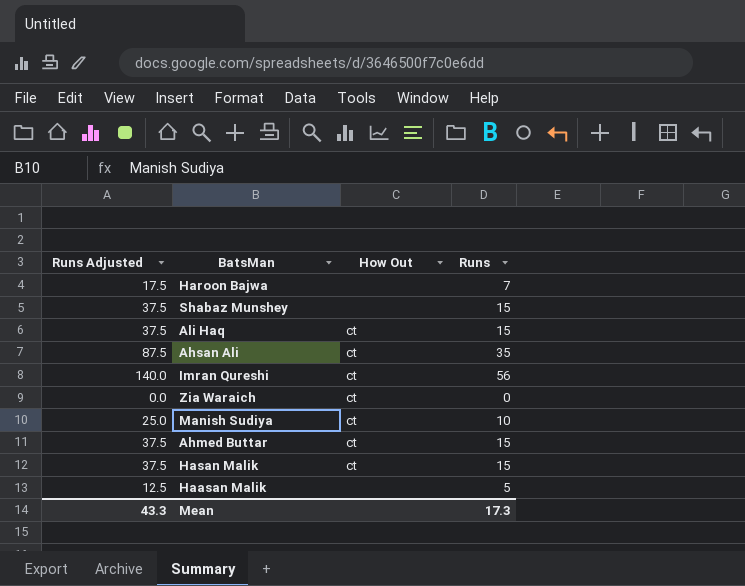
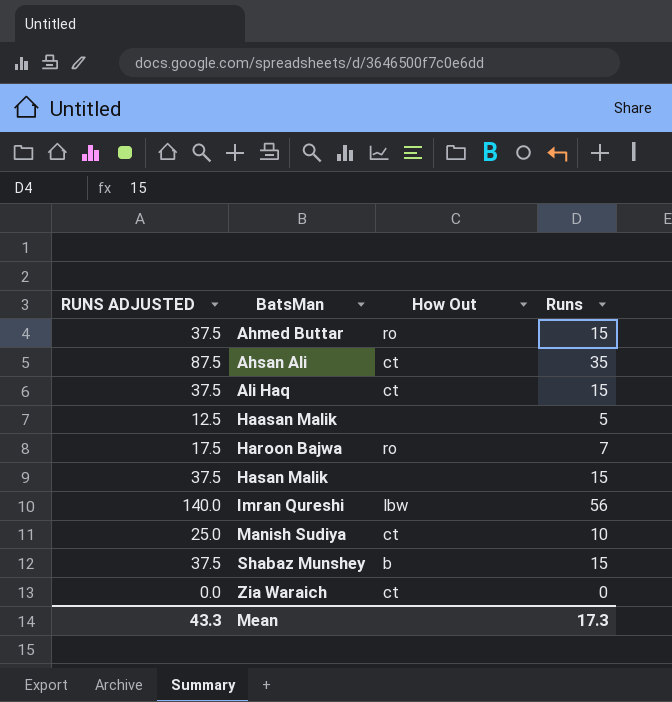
row order: none -> BatsMan ascending
column name: Runs Adjusted -> RUNS ADJUSTED
Ahmed Buttar | How Out: ct -> ro
Haroon Bajwa | How Out: none -> ro
Hasan Malik | How Out: ct -> none
Imran Qureshi | How Out: ct -> lbw
Shabaz Munshey | How Out: none -> b

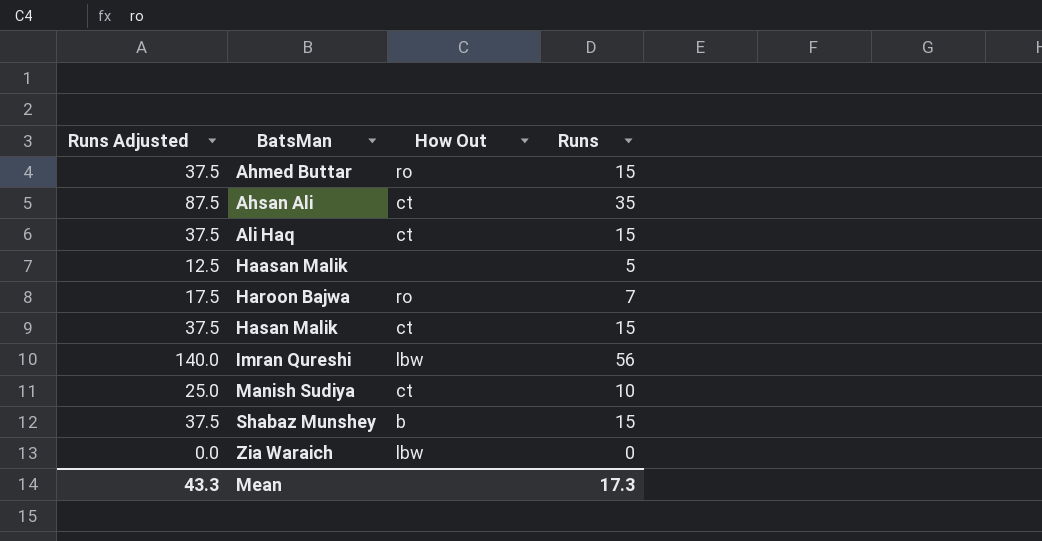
column name: RUNS ADJUSTED -> Runs Adjusted
Hasan Malik | How Out: none -> ct
Zia Waraich | How Out: ct -> lbw

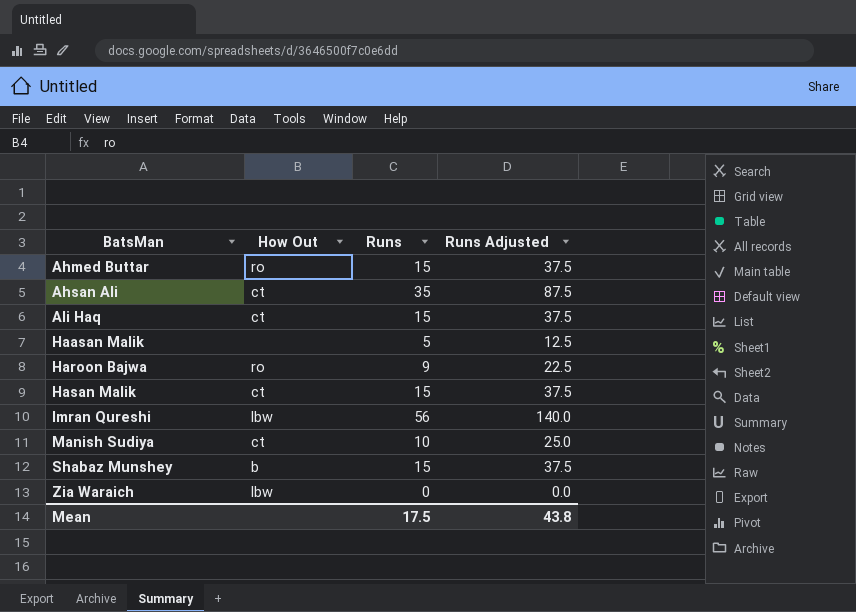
column Runs Adjusted | position: 1 -> 4
Haroon Bajwa | Runs: 7 -> 9
Haroon Bajwa | Runs Adjusted: 17.5 -> 22.5
Mean | Runs: 17.3 -> 17.5
Mean | Runs Adjusted: 43.3 -> 43.8

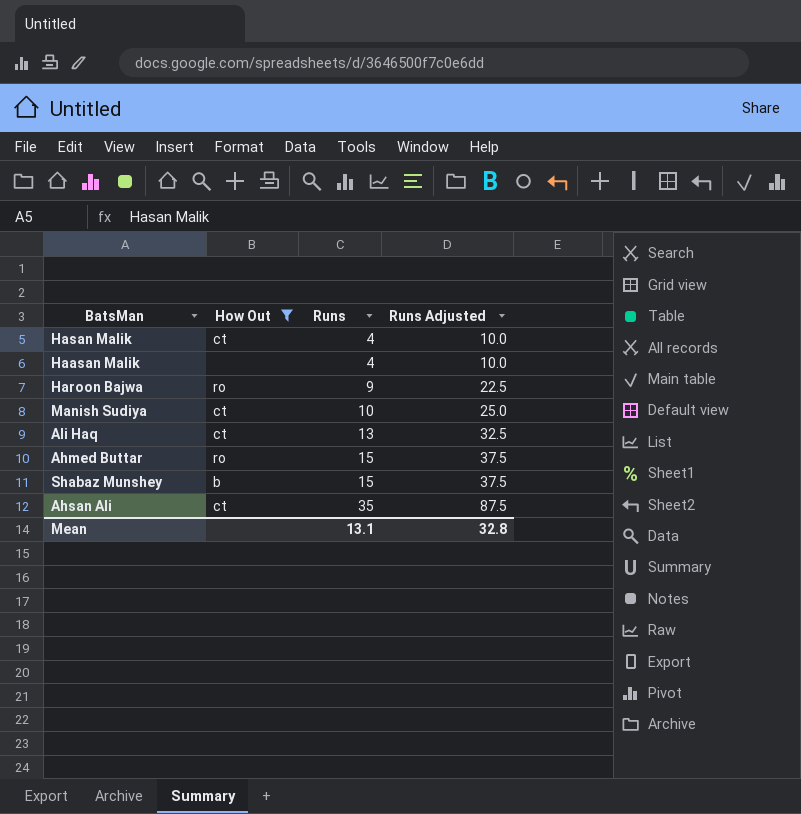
filter: none -> How Out != lbw
row order: BatsMan ascending -> Runs ascending
Hasan Malik | Runs: 15 -> 4
Hasan Malik | Runs Adjusted: 37.5 -> 10.0
Haasan Malik | Runs: 5 -> 4
Haasan Malik | Runs Adjusted: 12.5 -> 10.0
Ali Haq | Runs: 15 -> 13
Ali Haq | Runs Adjusted: 37.5 -> 32.5
Mean | Runs: 17.5 -> 13.1
Mean | Runs Adjusted: 43.8 -> 32.8

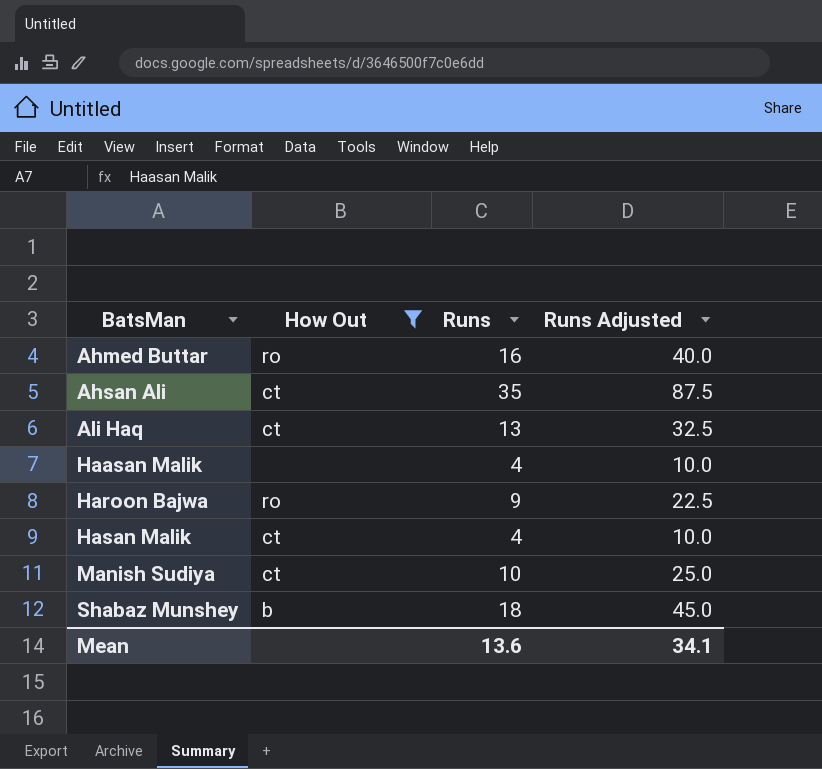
row order: Runs ascending -> BatsMan ascending
Ahmed Buttar | Runs: 15 -> 16
Ahmed Buttar | Runs Adjusted: 37.5 -> 40.0
Shabaz Munshey | Runs: 15 -> 18
Shabaz Munshey | Runs Adjusted: 37.5 -> 45.0
Mean | Runs: 13.1 -> 13.6
Mean | Runs Adjusted: 32.8 -> 34.1

